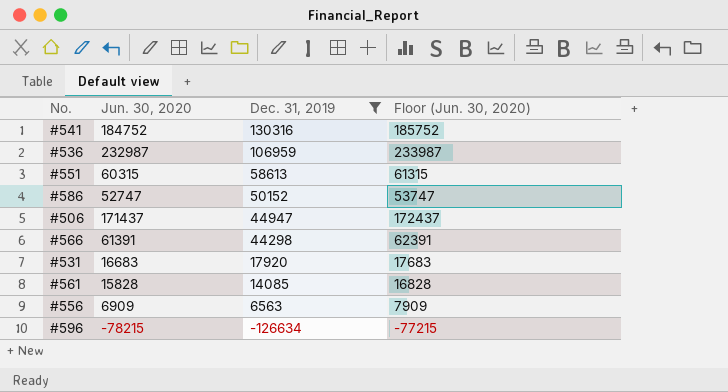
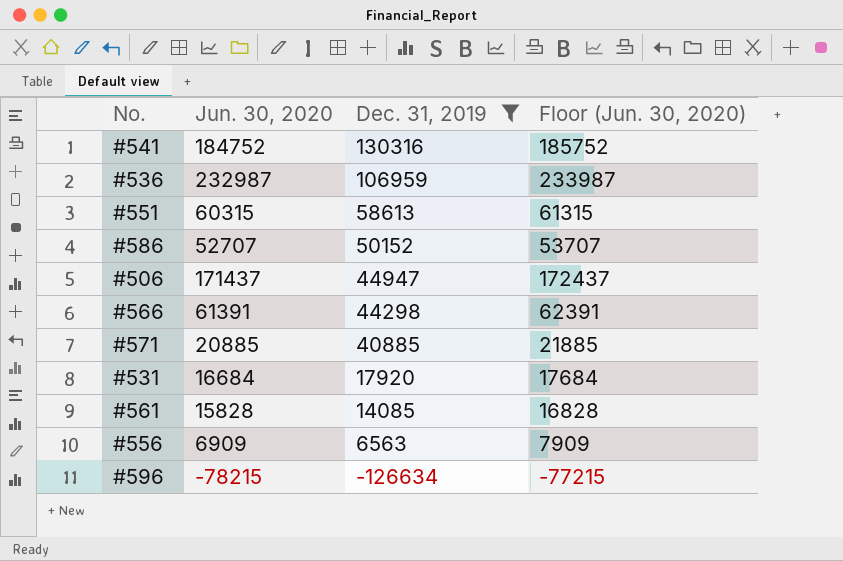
#586 | Jun. 30, 2020: 52747 -> 52707
#586 | Floor (Jun. 30, 2020): 53747 -> 53707
row #571: none -> 20885 | 40885 | 21885
#531 | Jun. 30, 2020: 16683 -> 16684
#531 | Floor (Jun. 30, 2020): 17683 -> 17684

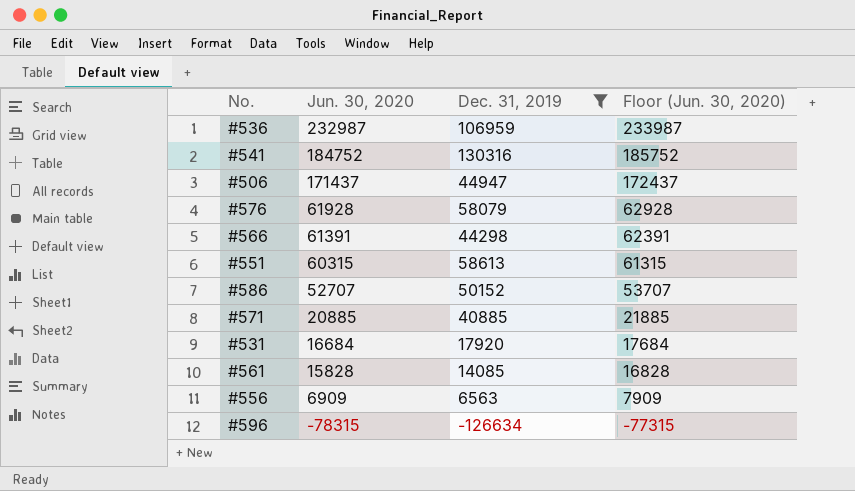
row order: Dec. 31, 2019 descending -> Jun. 30, 2020 descending
row #576: none -> 61928 | 58079 | 62928
#596 | Jun. 30, 2020: -78215 -> -78315
#596 | Floor (Jun. 30, 2020): -77215 -> -77315

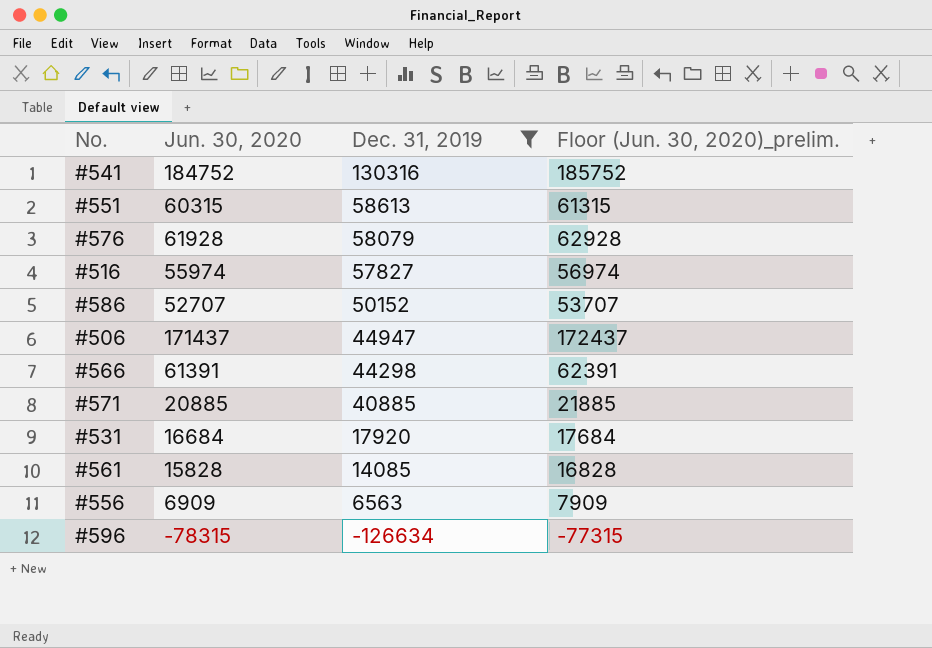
row order: Jun. 30, 2020 descending -> Dec. 31, 2019 descending
column name: Floor (Jun. 30, 2020) -> Floor (Jun. 30, 2020)_prelim.
row #536: 232987 | 106959 | 233987 -> none
row #516: none -> 55974 | 57827 | 56974

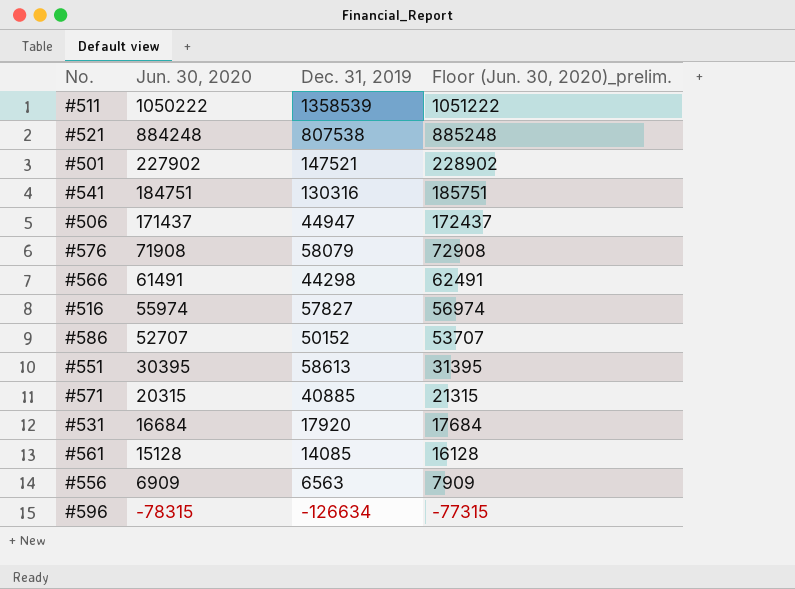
filter: Dec. 31, 2019 <= 130316 -> none
row order: Dec. 31, 2019 descending -> Jun. 30, 2020 descending
#541 | Jun. 30, 2020: 184752 -> 184751
#541 | Floor (Jun. 30, 2020)_prelim.: 185752 -> 185751
#576 | Jun. 30, 2020: 61928 -> 71908
#576 | Floor (Jun. 30, 2020)_prelim.: 62928 -> 72908
#566 | Jun. 30, 2020: 61391 -> 61491
#566 | Floor (Jun. 30, 2020)_prelim.: 62391 -> 62491
#551 | Jun. 30, 2020: 60315 -> 30395
#551 | Floor (Jun. 30, 2020)_prelim.: 61315 -> 31395
#571 | Jun. 30, 2020: 20885 -> 20315
#571 | Floor (Jun. 30, 2020)_prelim.: 21885 -> 21315
#561 | Jun. 30, 2020: 15828 -> 15128
#561 | Floor (Jun. 30, 2020)_prelim.: 16828 -> 16128

